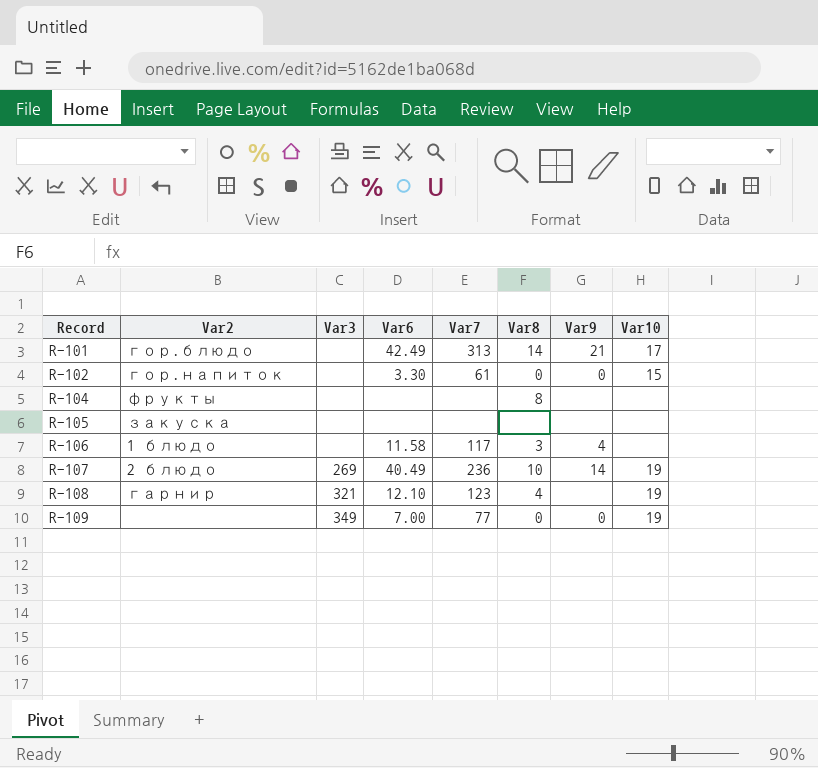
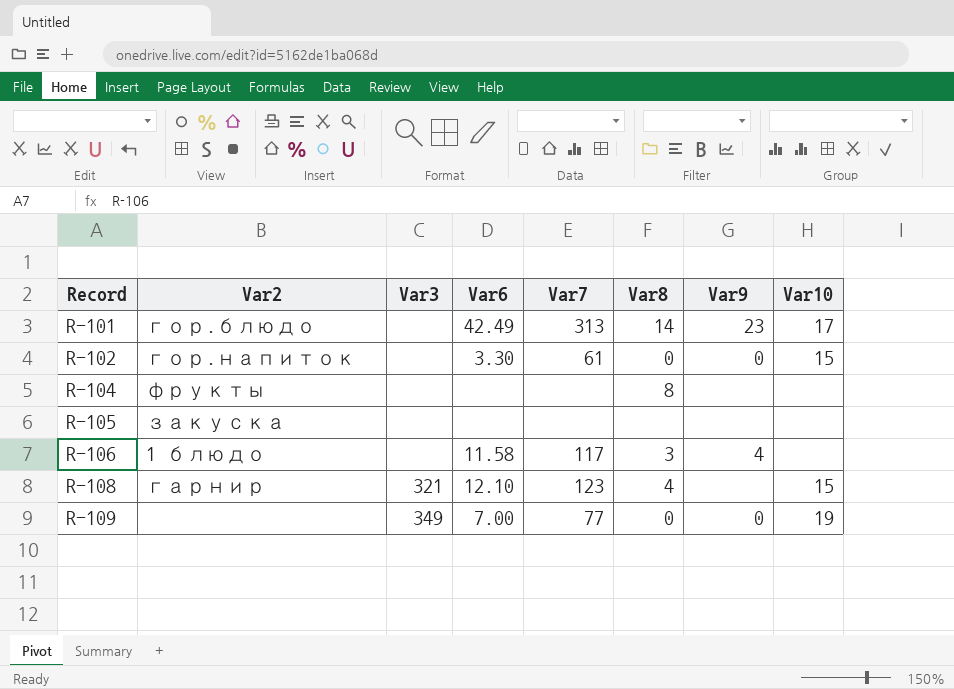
row R-107: 2 блюдо | 269 | 40.49 | 236 | 10 | 14 | 19 -> none
R-101 | Var9: 21 -> 23
R-108 | Var10: 19 -> 15

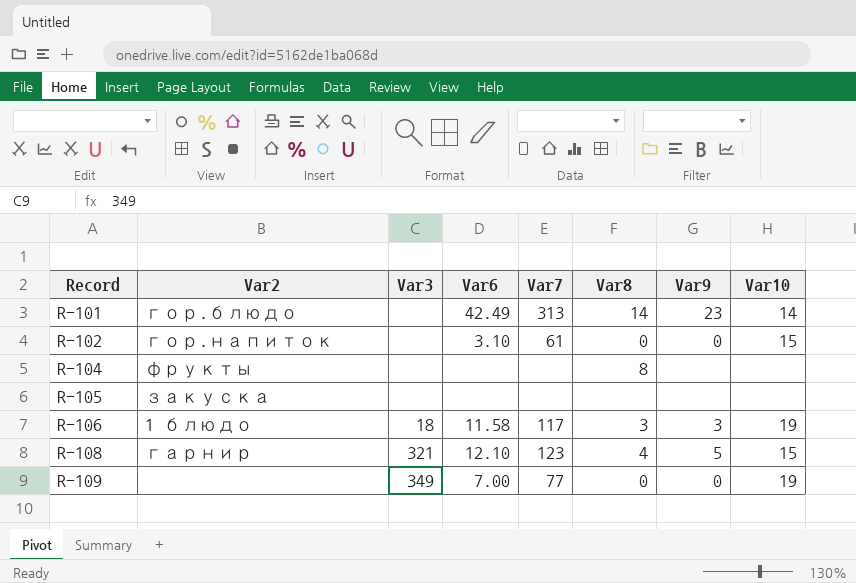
R-101 | Var10: 17 -> 14
R-102 | Var6: 3.30 -> 3.10
R-106 | Var3: none -> 18
R-106 | Var9: 4 -> 3
R-106 | Var10: none -> 19
R-108 | Var9: none -> 5

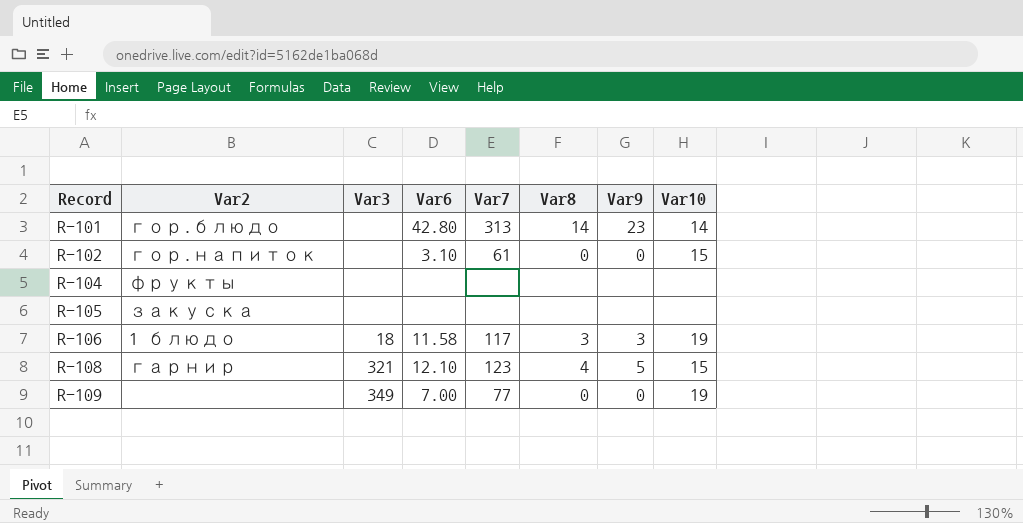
R-101 | Var6: 42.49 -> 42.80
R-104 | Var8: 8 -> none

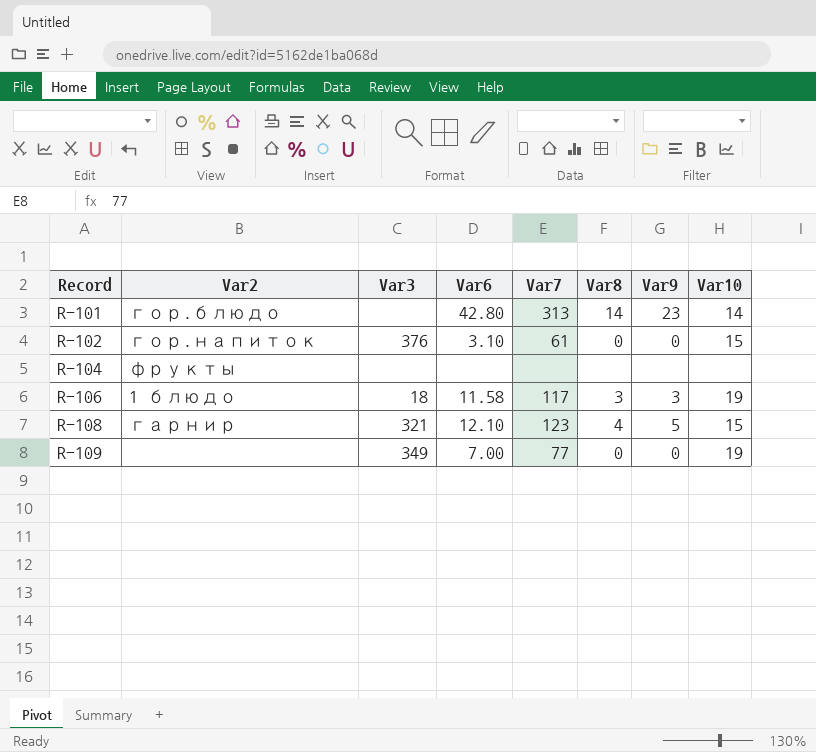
row R-105: закуска | none | none | none | none | none | none -> none
R-102 | Var3: none -> 376

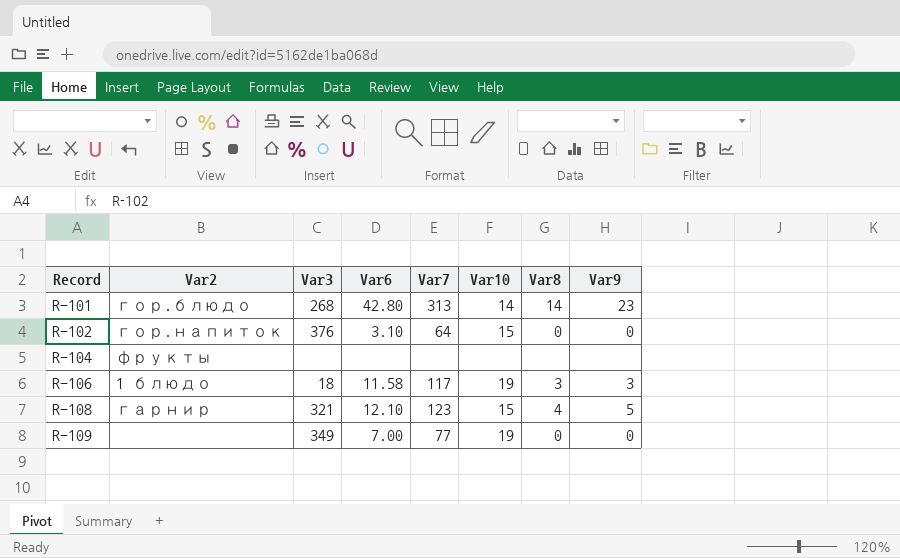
column Var10 | position: 8 -> 6
R-101 | Var3: none -> 268
R-102 | Var7: 61 -> 64

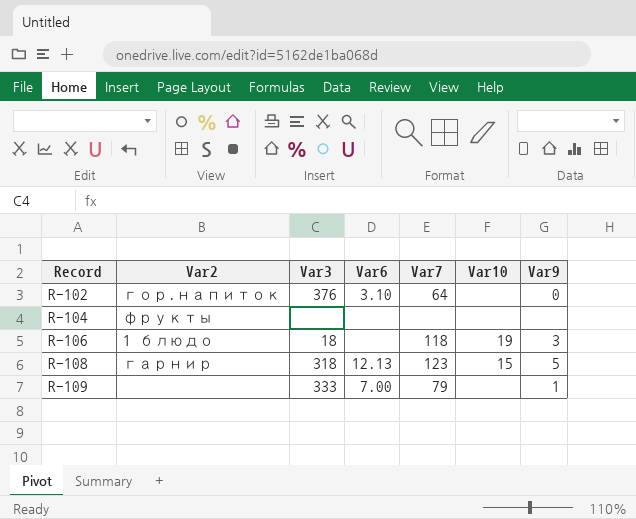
column Var8 | position: 7 -> none
row R-101: гор.блюдо | 268 | 42.80 | 313 | 14 | 14 | 23 -> none
R-102 | Var10: 15 -> none
R-106 | Var6: 11.58 -> none
R-106 | Var7: 117 -> 118
R-108 | Var3: 321 -> 318
R-108 | Var6: 12.10 -> 12.13
R-109 | Var3: 349 -> 333
R-109 | Var7: 77 -> 79
R-109 | Var10: 19 -> none
R-109 | Var9: 0 -> 1

